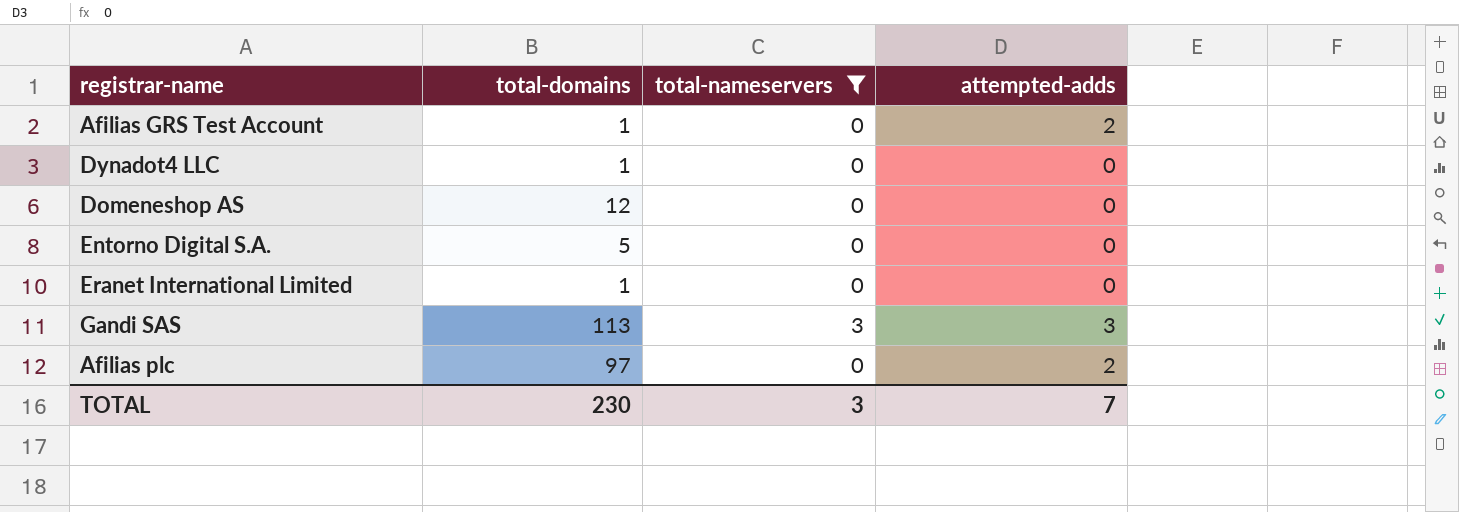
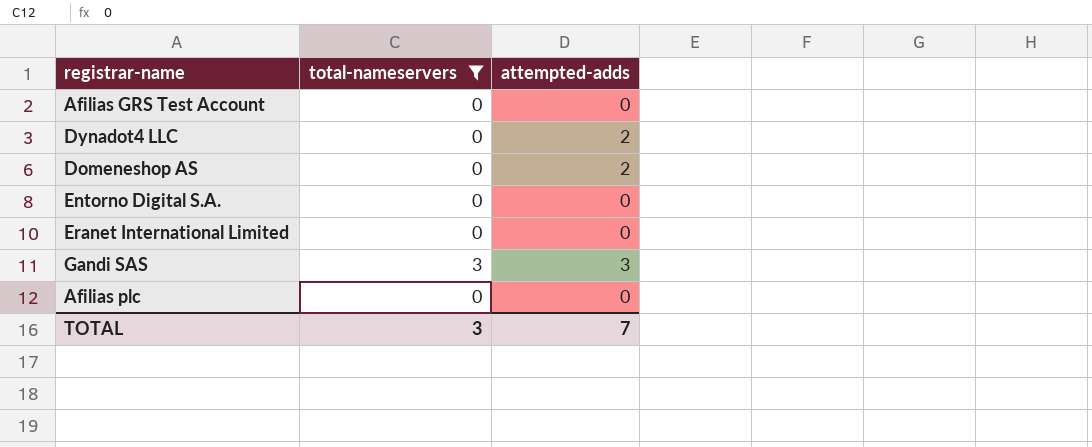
column total-domains | position: 2 -> none
Afilias GRS Test Account | attempted-adds: 2 -> 0
Dynadot4 LLC | attempted-adds: 0 -> 2
Domeneshop AS | attempted-adds: 0 -> 2
Afilias plc | attempted-adds: 2 -> 0

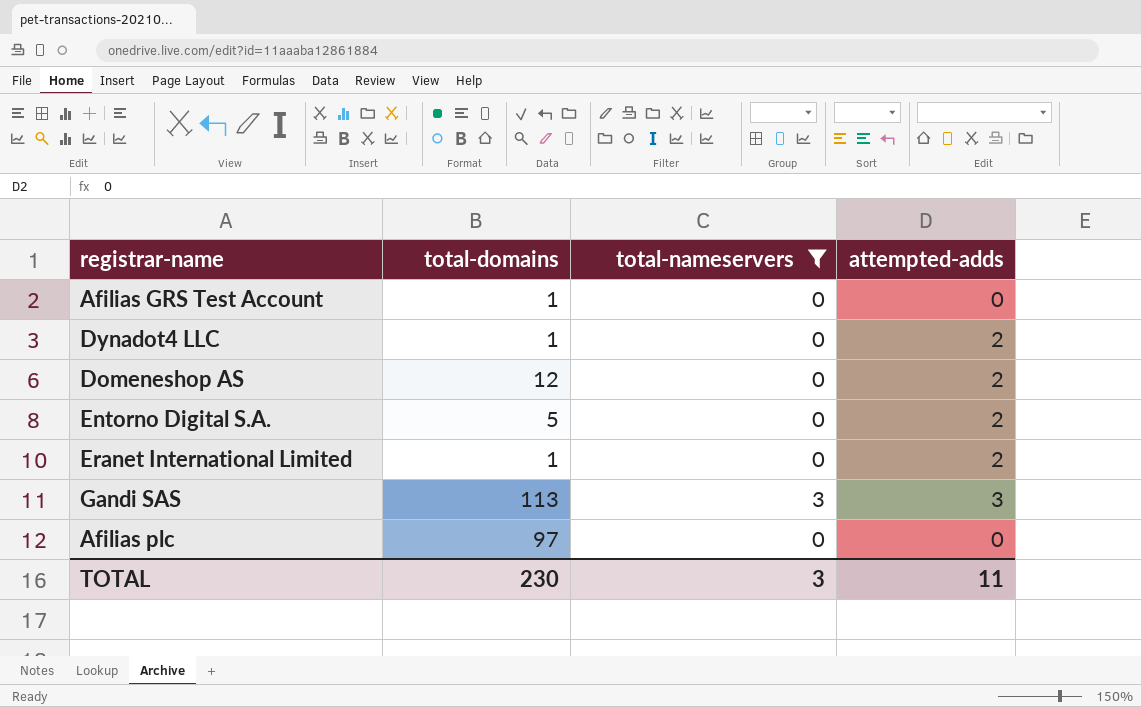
column total-domains | position: none -> 2
Entorno Digital S.A. | attempted-adds: 0 -> 2
Eranet International Limited | attempted-adds: 0 -> 2
TOTAL | attempted-adds: 7 -> 11

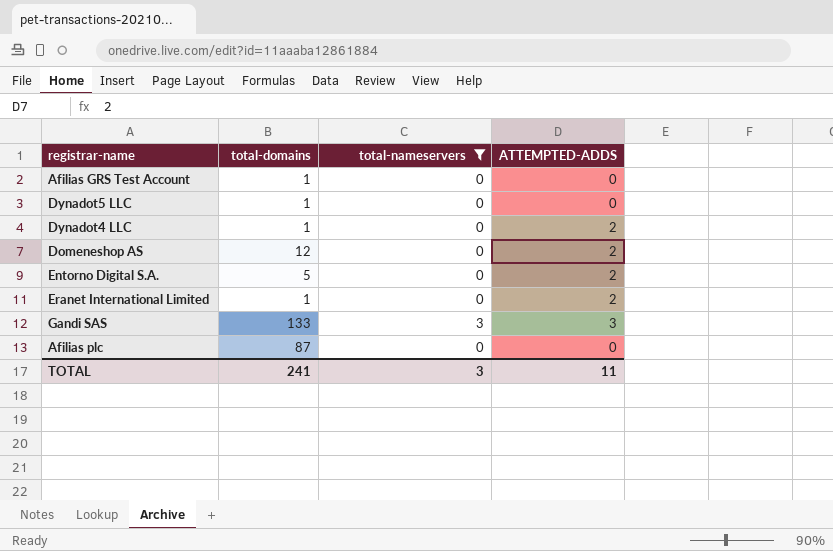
column name: attempted-adds -> ATTEMPTED-ADDS
row Dynadot5 LLC: none -> 1 | 0 | 0
Gandi SAS | total-domains: 113 -> 133
Afilias plc | total-domains: 97 -> 87
TOTAL | total-domains: 230 -> 241

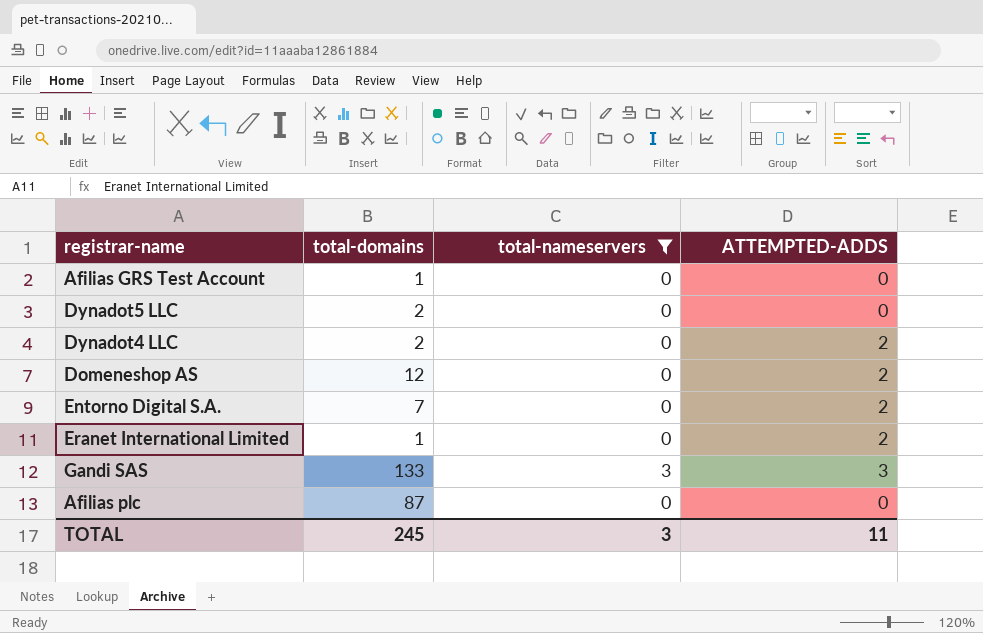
Dynadot5 LLC | total-domains: 1 -> 2
Dynadot4 LLC | total-domains: 1 -> 2
Entorno Digital S.A. | total-domains: 5 -> 7
TOTAL | total-domains: 241 -> 245

